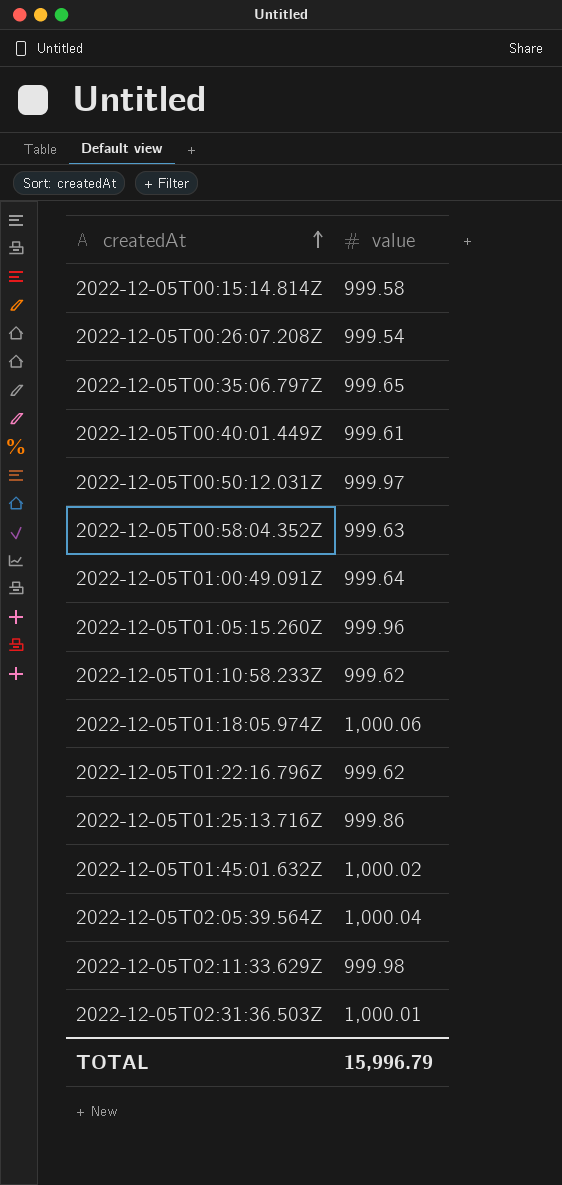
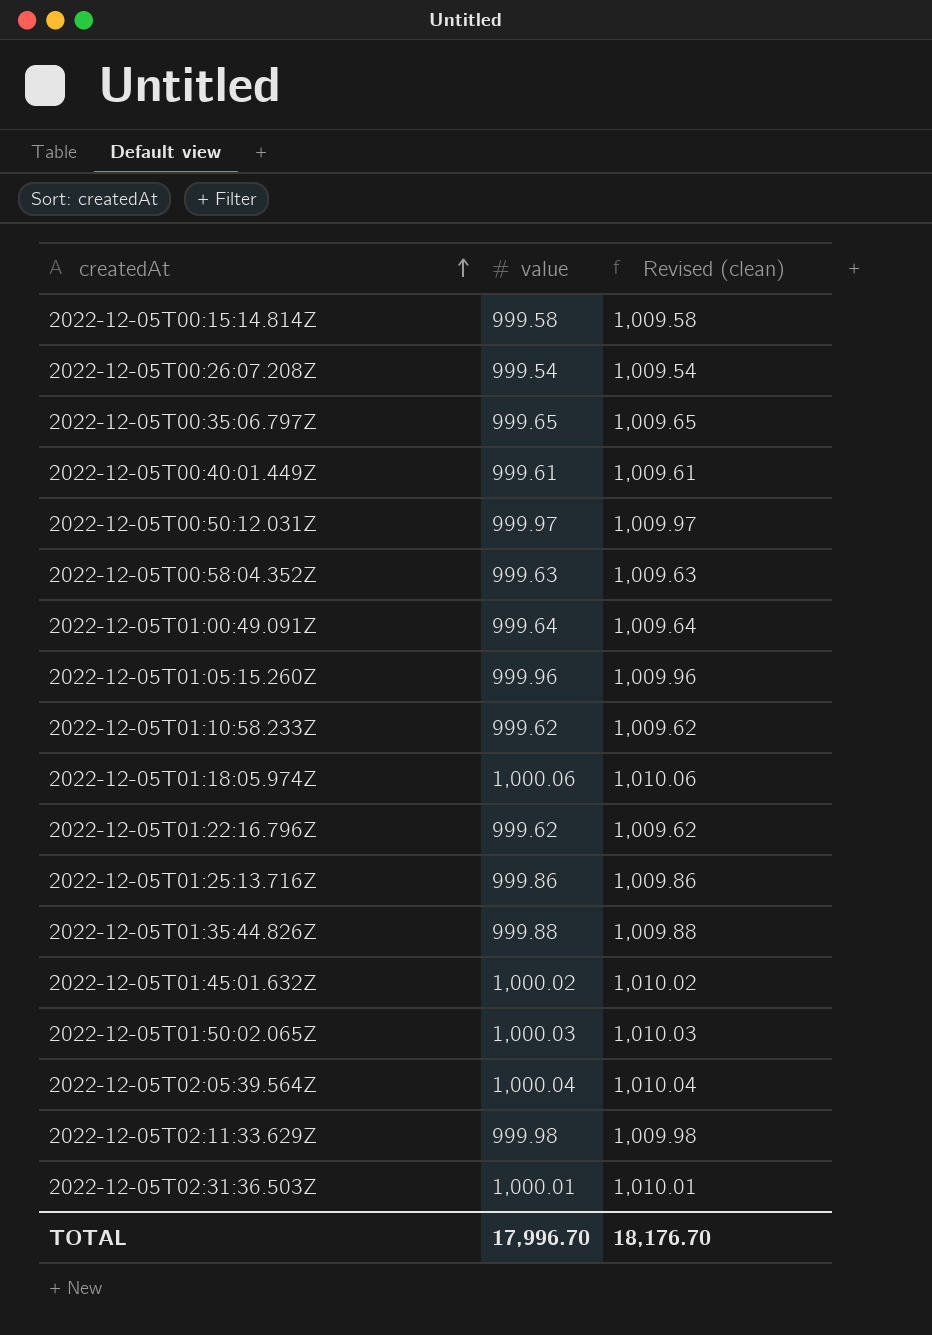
column Revised (clean) | formula: none -> [value] + 10
row 2022-12-05T01:35:44.826Z: none -> 999.88 | 1,009.88
row 2022-12-05T01:50:02.065Z: none -> 1,000.03 | 1,010.03
TOTAL | value: 15,996.79 -> 17,996.70

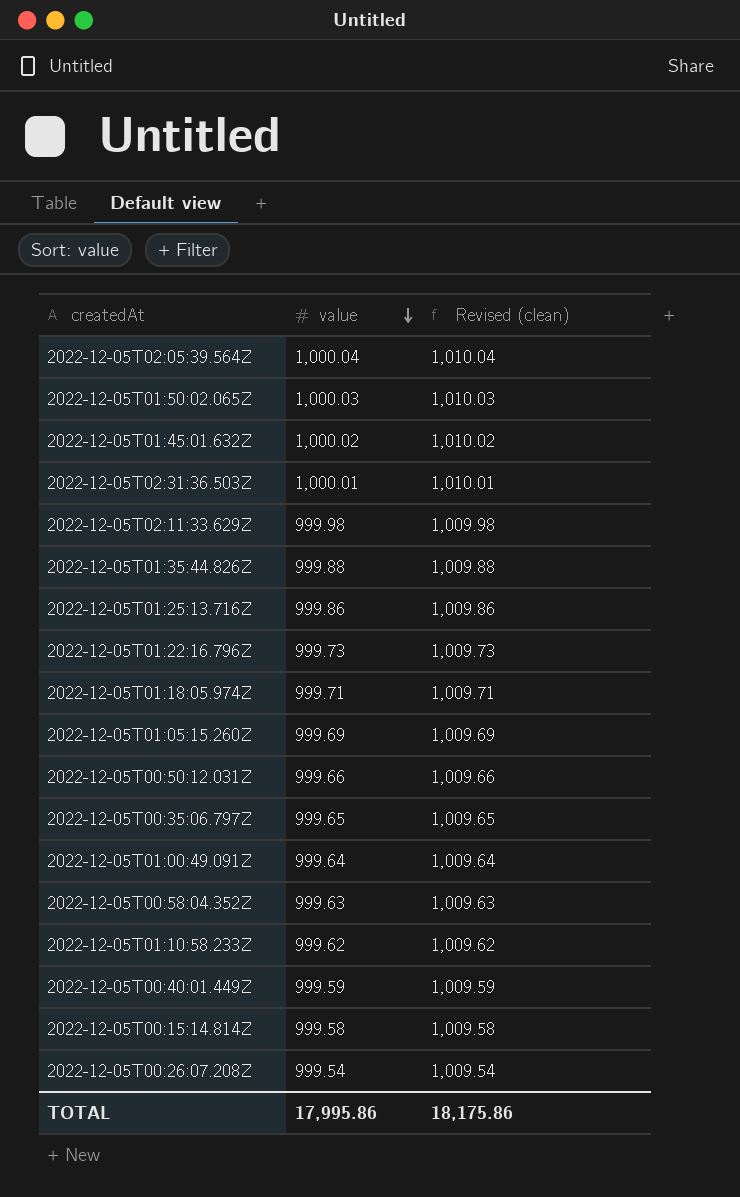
row order: createdAt ascending -> value descending
2022-12-05T01:22:16.796Z | value: 999.62 -> 999.73
2022-12-05T01:22:16.796Z | Revised (clean): 1,009.62 -> 1,009.73
2022-12-05T01:18:05.974Z | value: 1,000.06 -> 999.71
2022-12-05T01:18:05.974Z | Revised (clean): 1,010.06 -> 1,009.71
2022-12-05T01:05:15.260Z | value: 999.96 -> 999.69
2022-12-05T01:05:15.260Z | Revised (clean): 1,009.96 -> 1,009.69
2022-12-05T00:50:12.031Z | value: 999.97 -> 999.66
2022-12-05T00:50:12.031Z | Revised (clean): 1,009.97 -> 1,009.66
2022-12-05T00:40:01.449Z | value: 999.61 -> 999.59
2022-12-05T00:40:01.449Z | Revised (clean): 1,009.61 -> 1,009.59
TOTAL | value: 17,996.70 -> 17,995.86
TOTAL | Revised (clean): 18,176.70 -> 18,175.86

